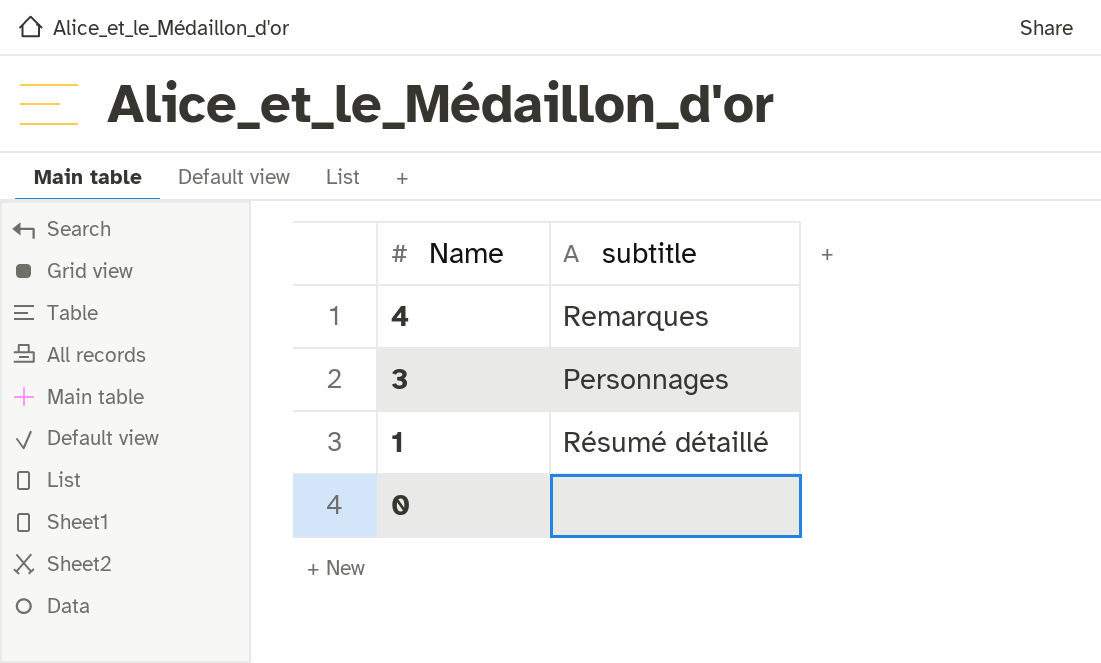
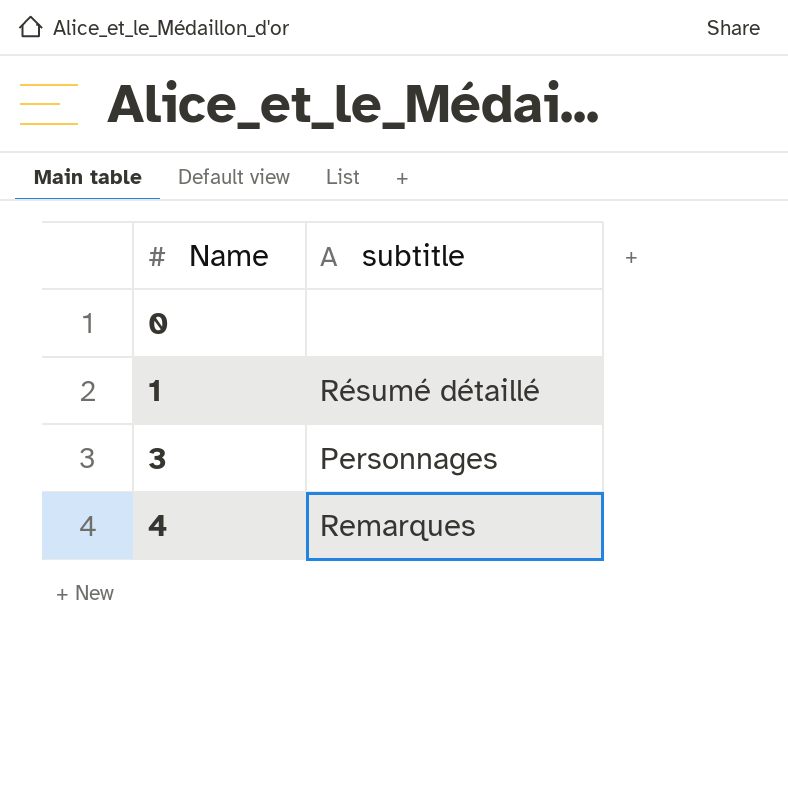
row order: Name descending -> Name ascending

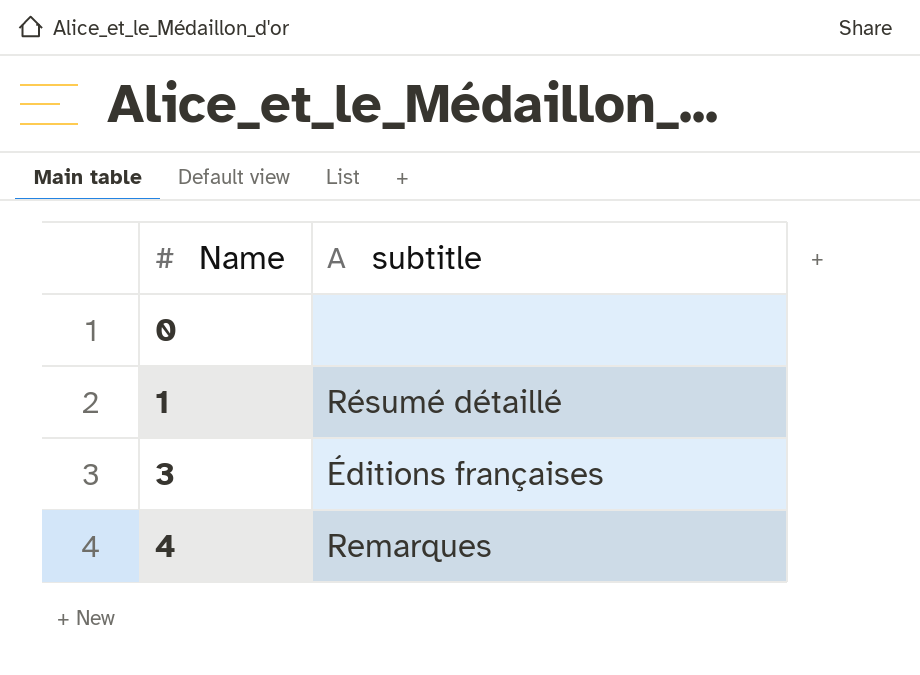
3 | subtitle: Personnages -> Éditions françaises

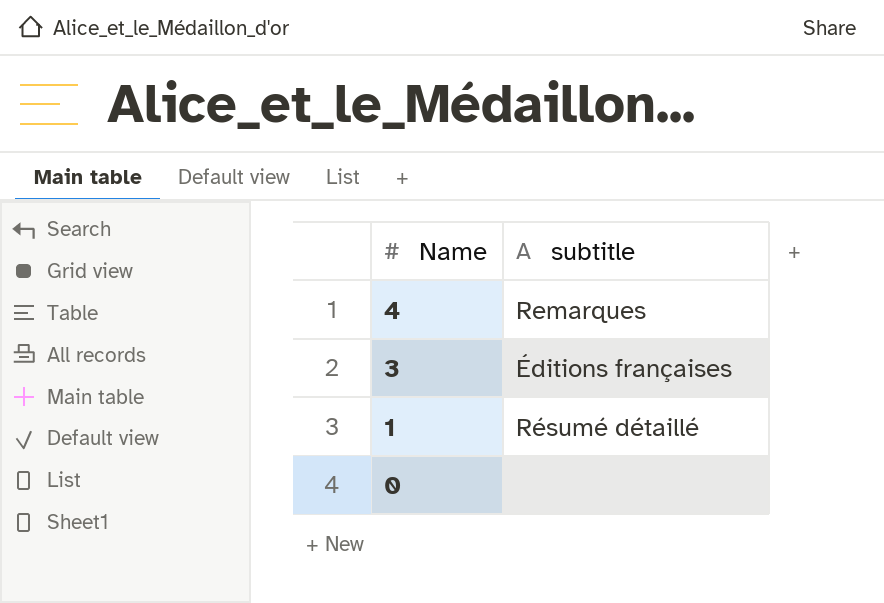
row order: Name ascending -> Name descending

